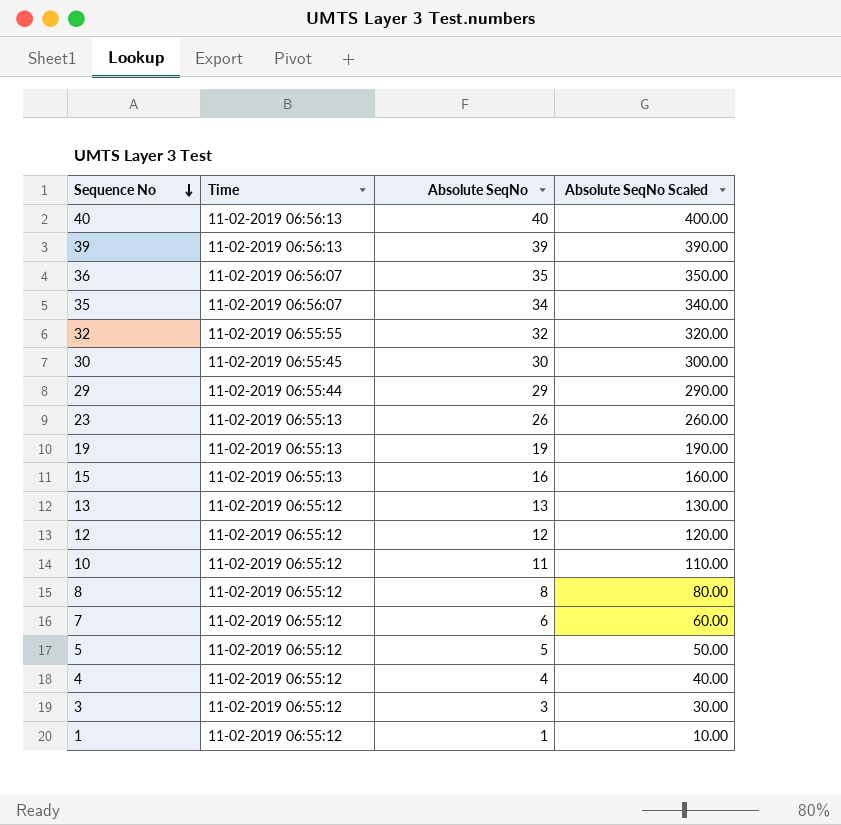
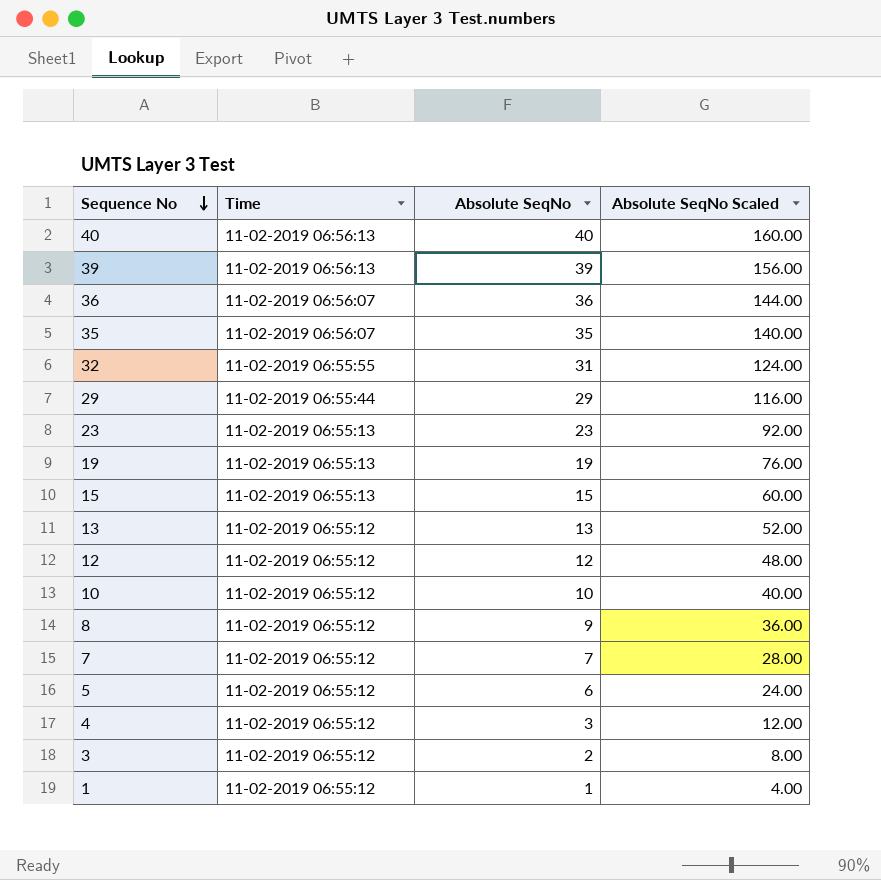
column Absolute SeqNo Scaled | formula: [Absolute SeqNo] * 10 -> [Absolute SeqNo] * 4
row 30: 11-02-2019 06:55:45 | 30 | 300.00 -> none
36 | Absolute SeqNo: 35 -> 36
35 | Absolute SeqNo: 34 -> 35
32 | Absolute SeqNo: 32 -> 31
23 | Absolute SeqNo: 26 -> 23
15 | Absolute SeqNo: 16 -> 15
10 | Absolute SeqNo: 11 -> 10
8 | Absolute SeqNo: 8 -> 9
7 | Absolute SeqNo: 6 -> 7
5 | Absolute SeqNo: 5 -> 6
4 | Absolute SeqNo: 4 -> 3
3 | Absolute SeqNo: 3 -> 2

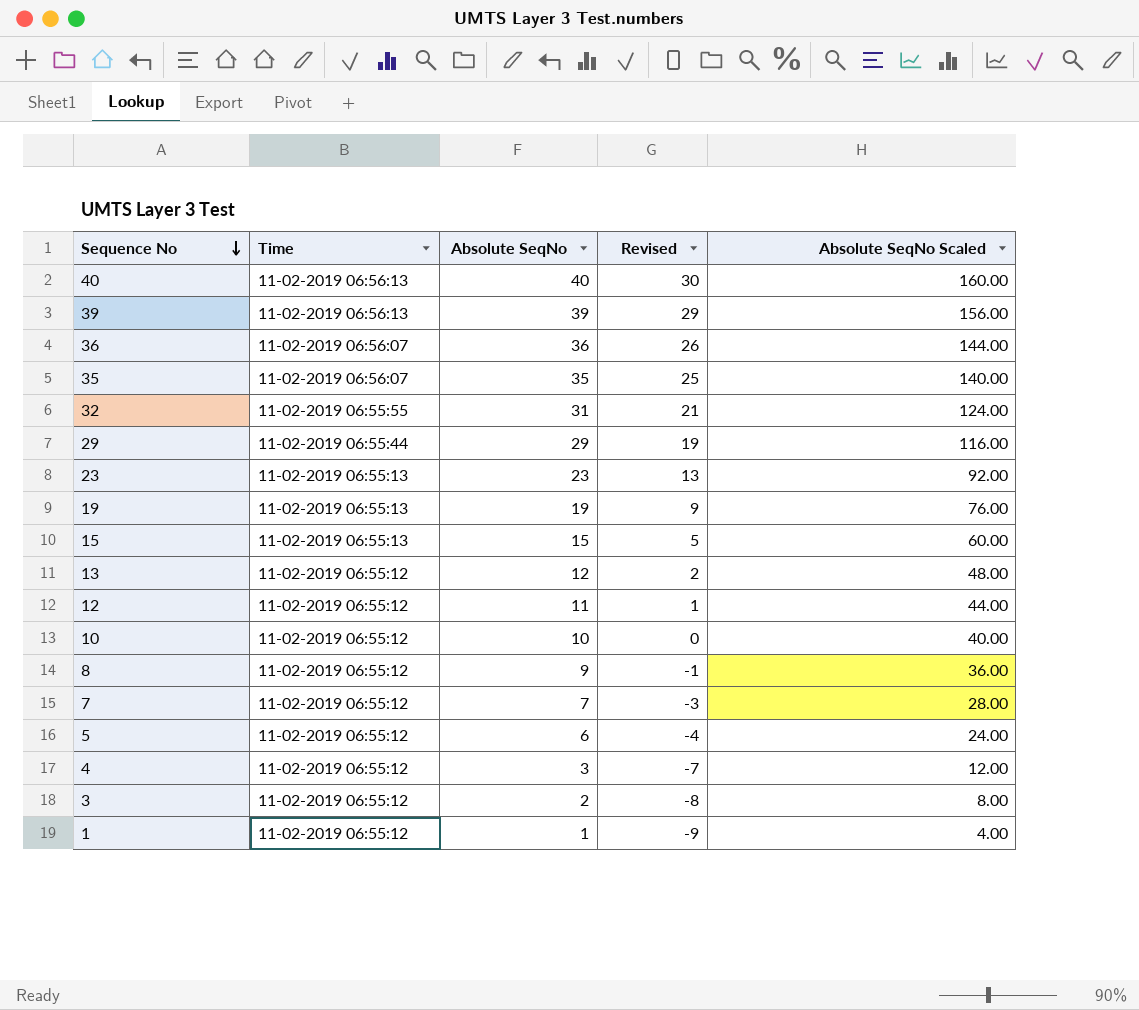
column Revised | formula: none -> [Absolute SeqNo] - 10
13 | Absolute SeqNo: 13 -> 12
13 | Absolute SeqNo Scaled: 52.00 -> 48.00
12 | Absolute SeqNo: 12 -> 11
12 | Absolute SeqNo Scaled: 48.00 -> 44.00

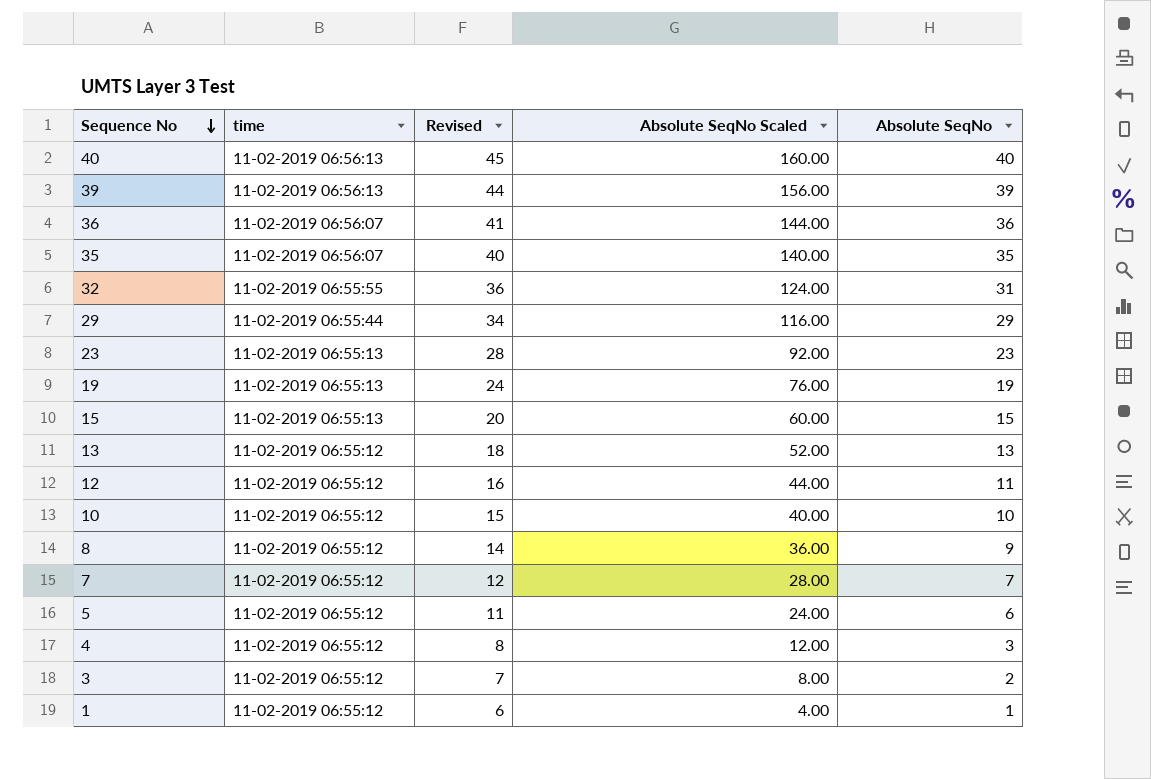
column name: Time -> time
column Revised | formula: [Absolute SeqNo] - 10 -> [Absolute SeqNo] + 5
column Absolute SeqNo | position: 3 -> 5
13 | Absolute SeqNo Scaled: 48.00 -> 52.00
13 | Absolute SeqNo: 12 -> 13

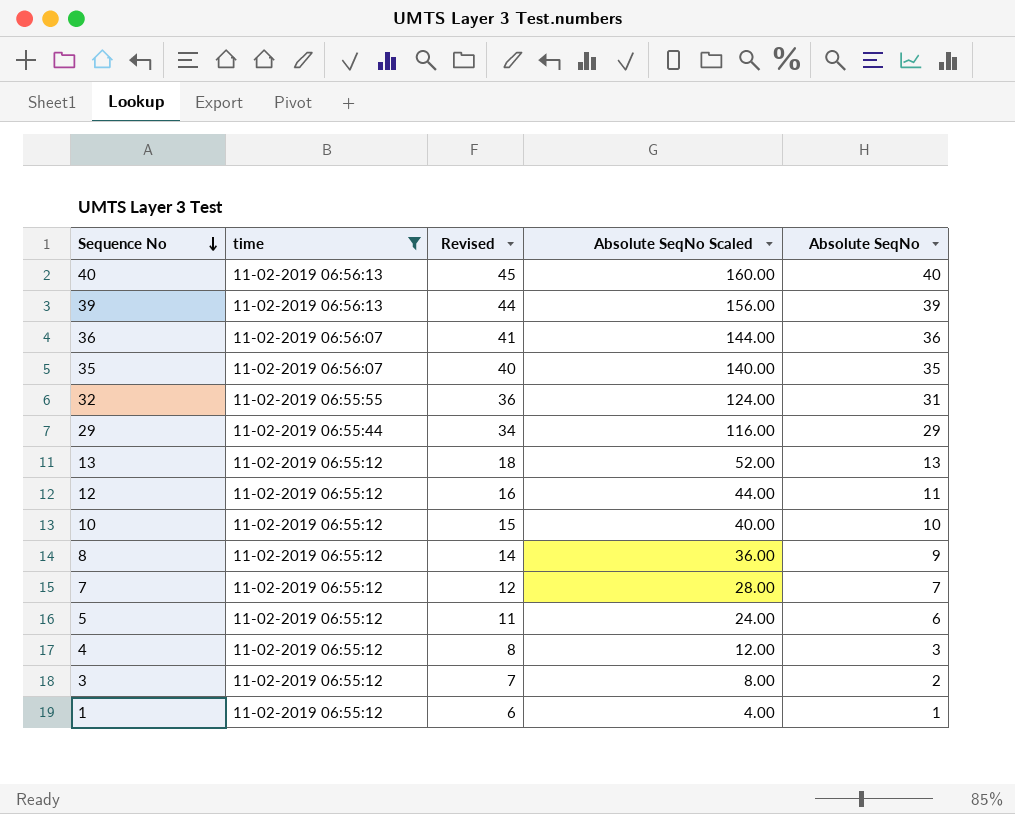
filter: none -> time != 11-02-2019 06:55:13

